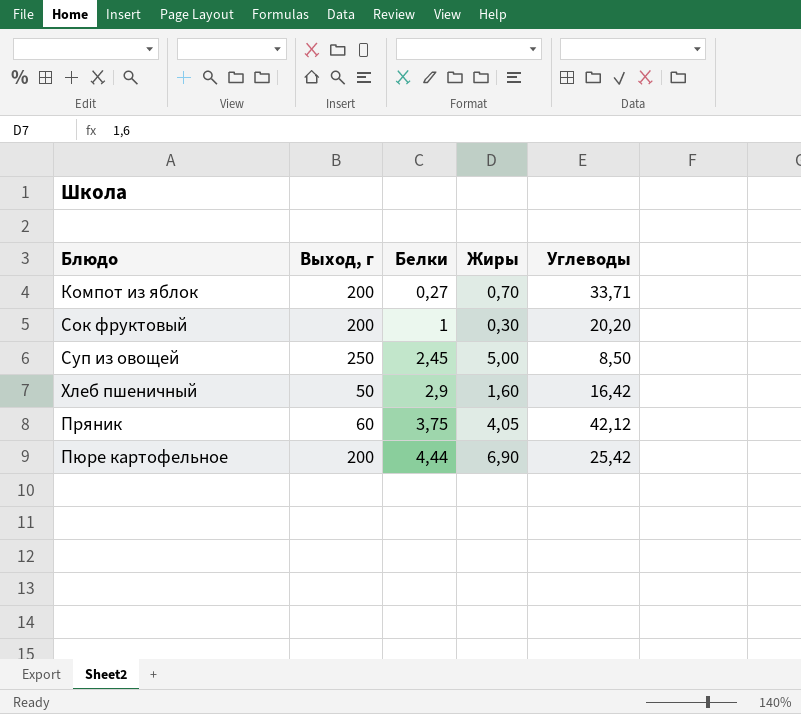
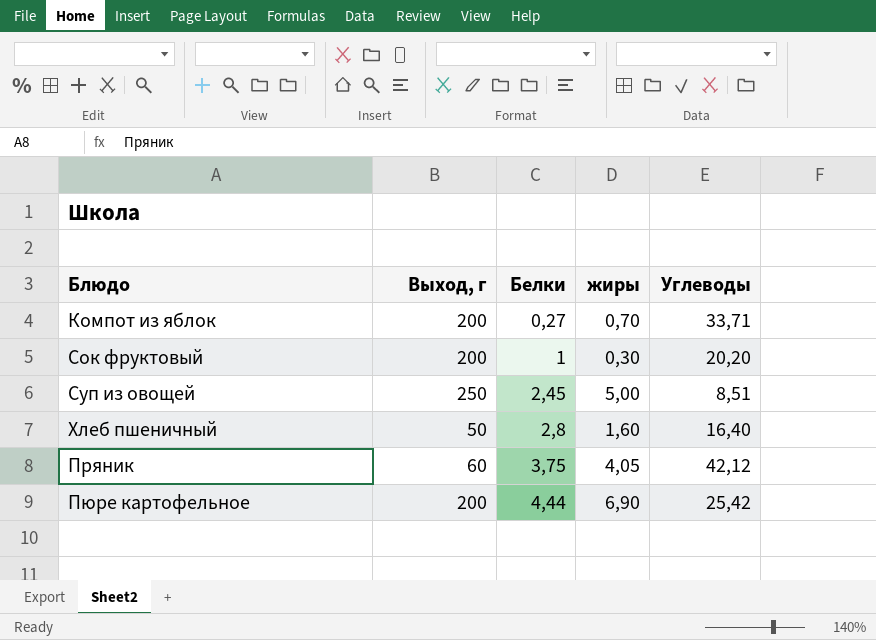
column name: Жиры -> жиры
Суп из овощей | Углеводы: 8,50 -> 8,51
Хлеб пшеничный | Белки: 2,9 -> 2,8
Хлеб пшеничный | Углеводы: 16,42 -> 16,40

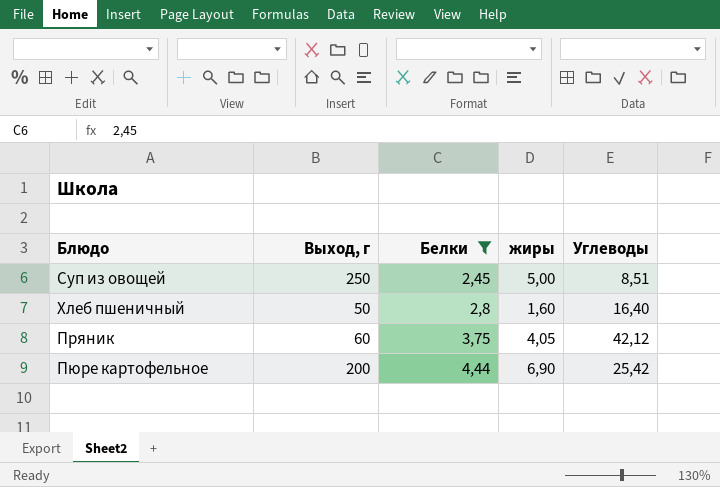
filter: none -> Белки >= 2,45

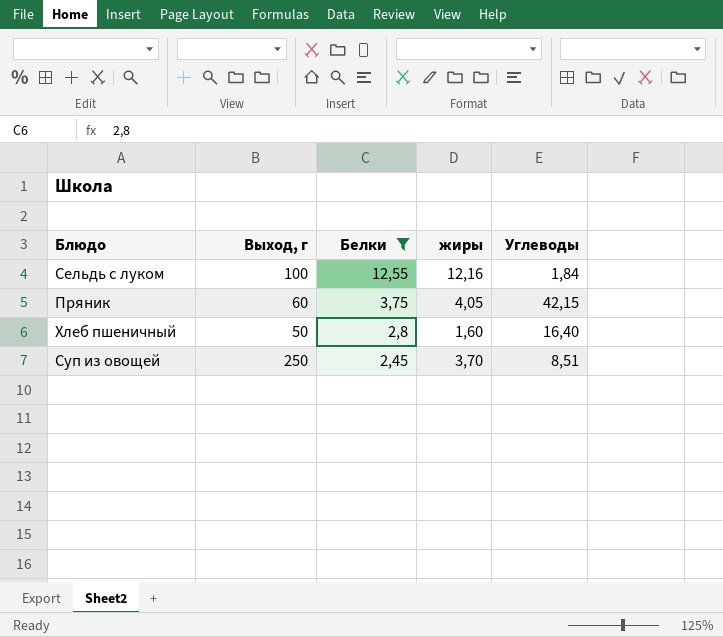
row order: Белки ascending -> Белки descending
row Пюре картофельное: 200 | 4,44 | 6,90 | 25,42 -> none
row Сельдь с луком: none -> 100 | 12,55 | 12,16 | 1,84
Пряник | Углеводы: 42,12 -> 42,15
Суп из овощей | жиры: 5,00 -> 3,70

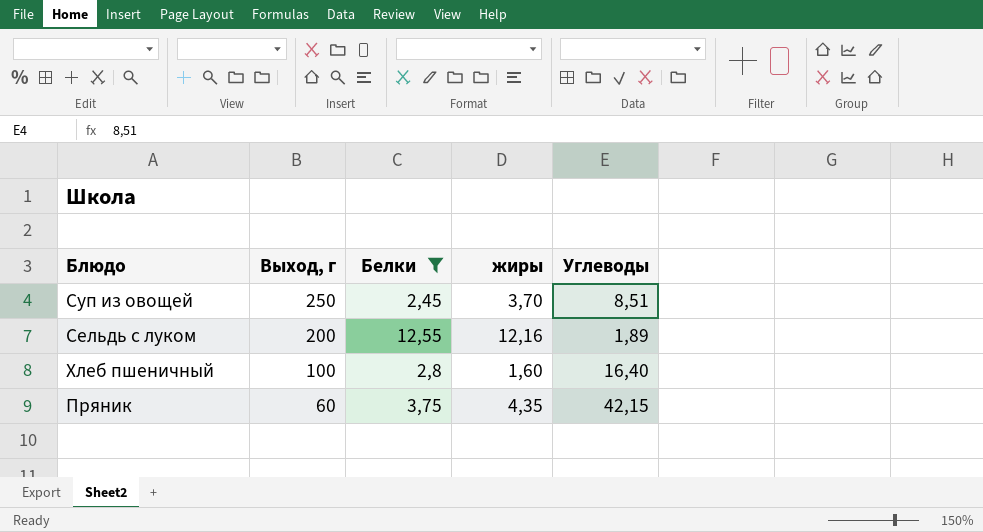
row order: Белки descending -> Выход, г descending
Сельдь с луком | Выход, г: 100 -> 200
Сельдь с луком | Углеводы: 1,84 -> 1,89
Хлеб пшеничный | Выход, г: 50 -> 100
Пряник | жиры: 4,05 -> 4,35

